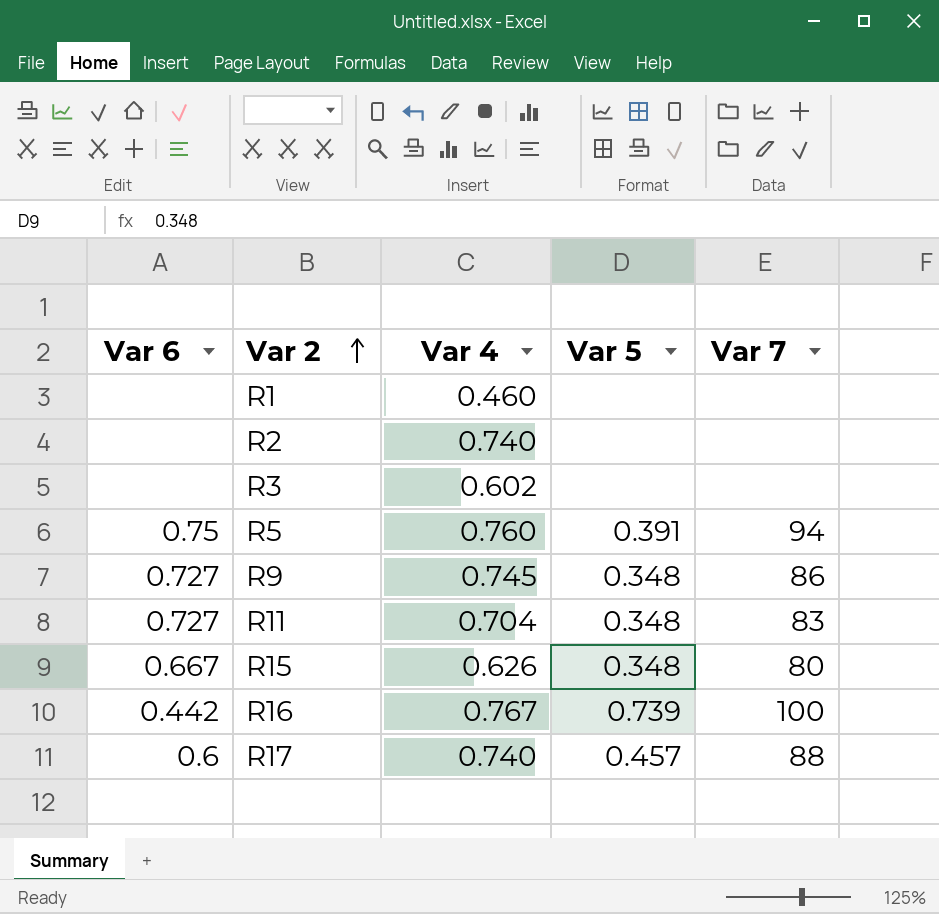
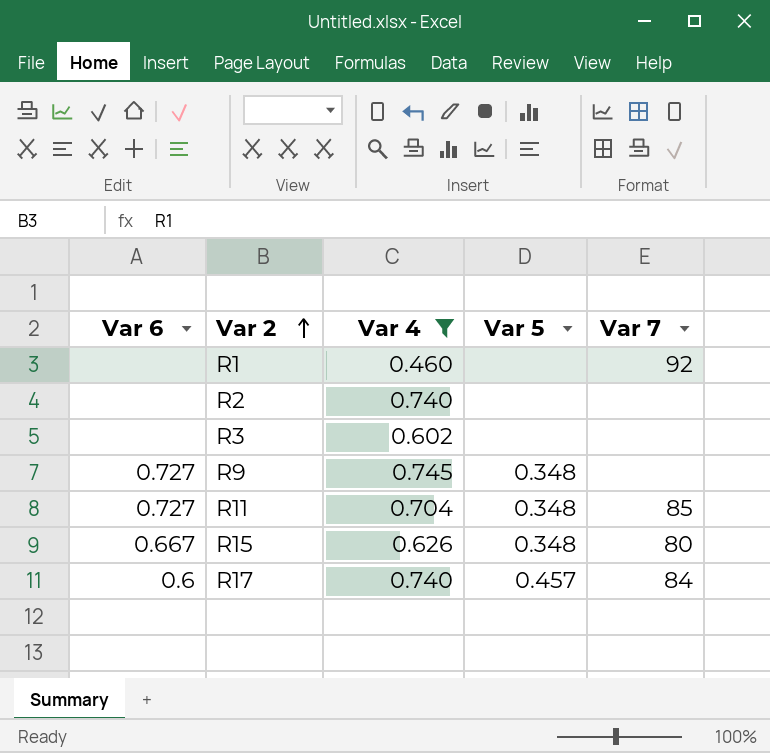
filter: none -> Var 4 <= 0.745
R1 | Var 7: none -> 92
R9 | Var 7: 86 -> none
R11 | Var 7: 83 -> 85
R17 | Var 7: 88 -> 84

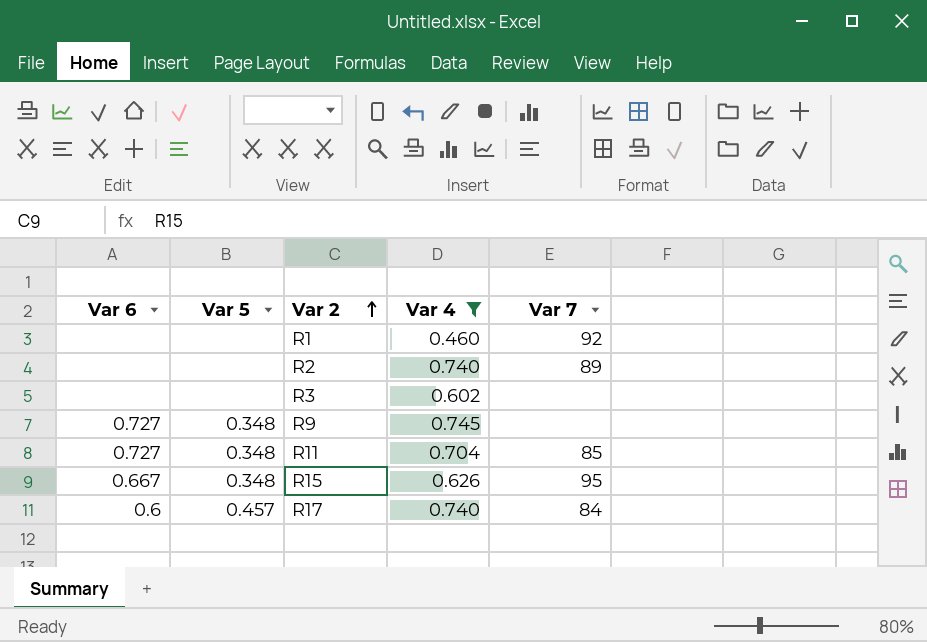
column Var 5 | position: 4 -> 2
R2 | Var 7: none -> 89
R15 | Var 7: 80 -> 95

